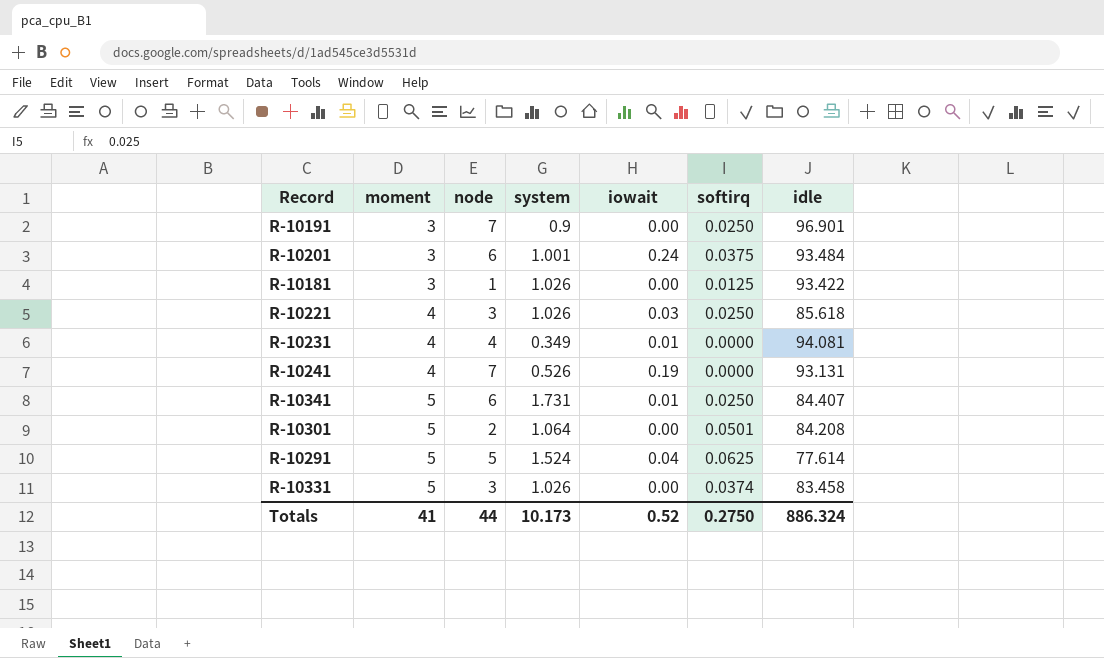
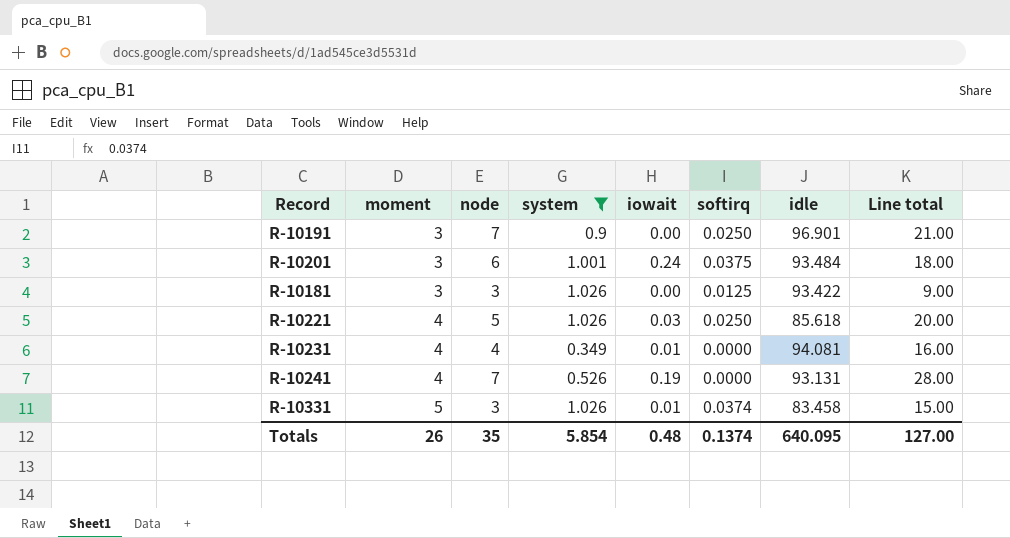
filter: none -> system <= 1.026
column Line total | formula: none -> [moment] * [node]
R-10181 | node: 1 -> 3
R-10221 | node: 3 -> 5
R-10331 | iowait: 0.00 -> 0.01
Totals | moment: 41 -> 26
Totals | node: 44 -> 35
Totals | system: 10.173 -> 5.854
Totals | iowait: 0.52 -> 0.48
Totals | softirq: 0.2750 -> 0.1374
Totals | idle: 886.324 -> 640.095

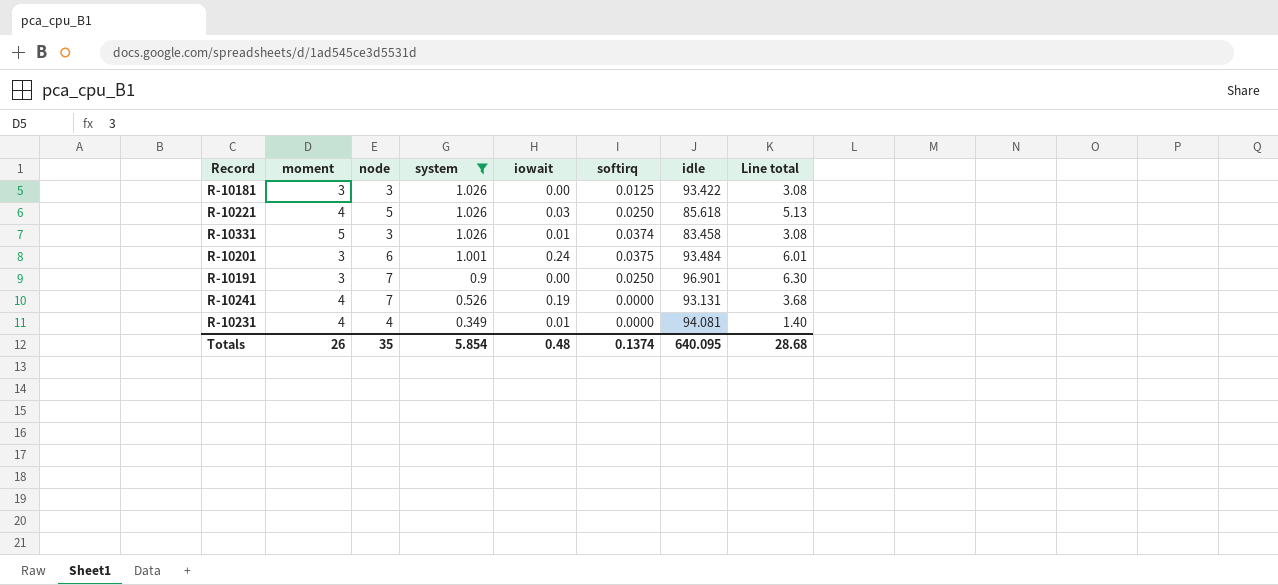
row order: moment ascending -> system descending
column Line total | formula: [moment] * [node] -> [node] * [system]
Totals | Line total: 127.00 -> 28.68

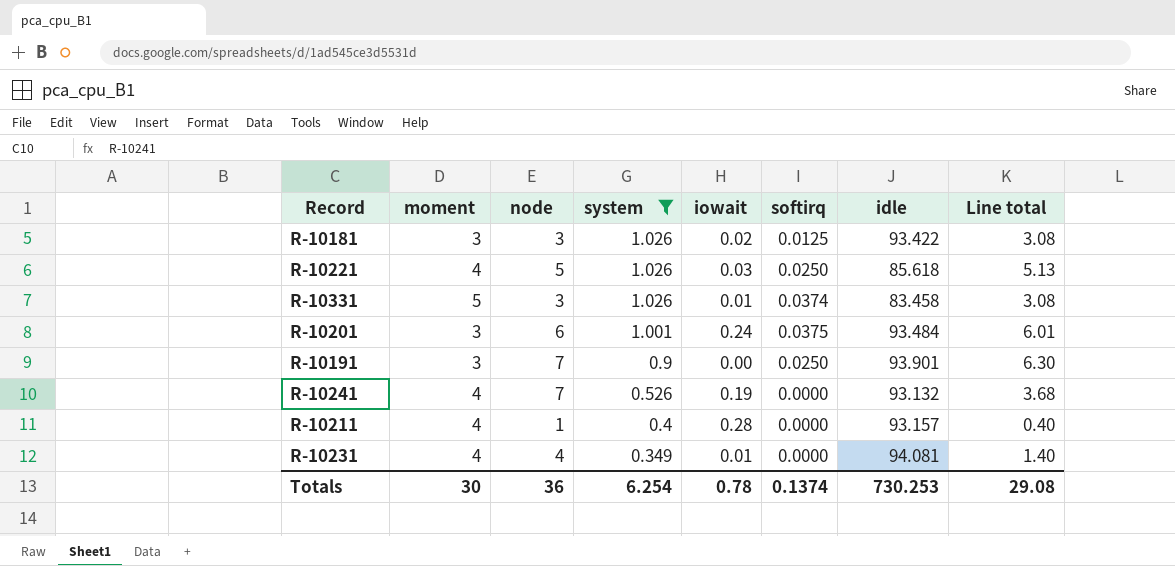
R-10181 | iowait: 0.00 -> 0.02
R-10191 | idle: 96.901 -> 93.901
R-10241 | idle: 93.131 -> 93.132
row R-10211: none -> 4 | 1 | 0.4 | 0.28 | 0.0000 | 93.157 | 0.40
Totals | moment: 26 -> 30
Totals | node: 35 -> 36
Totals | system: 5.854 -> 6.254
Totals | iowait: 0.48 -> 0.78
Totals | idle: 640.095 -> 730.253
Totals | Line total: 28.68 -> 29.08

